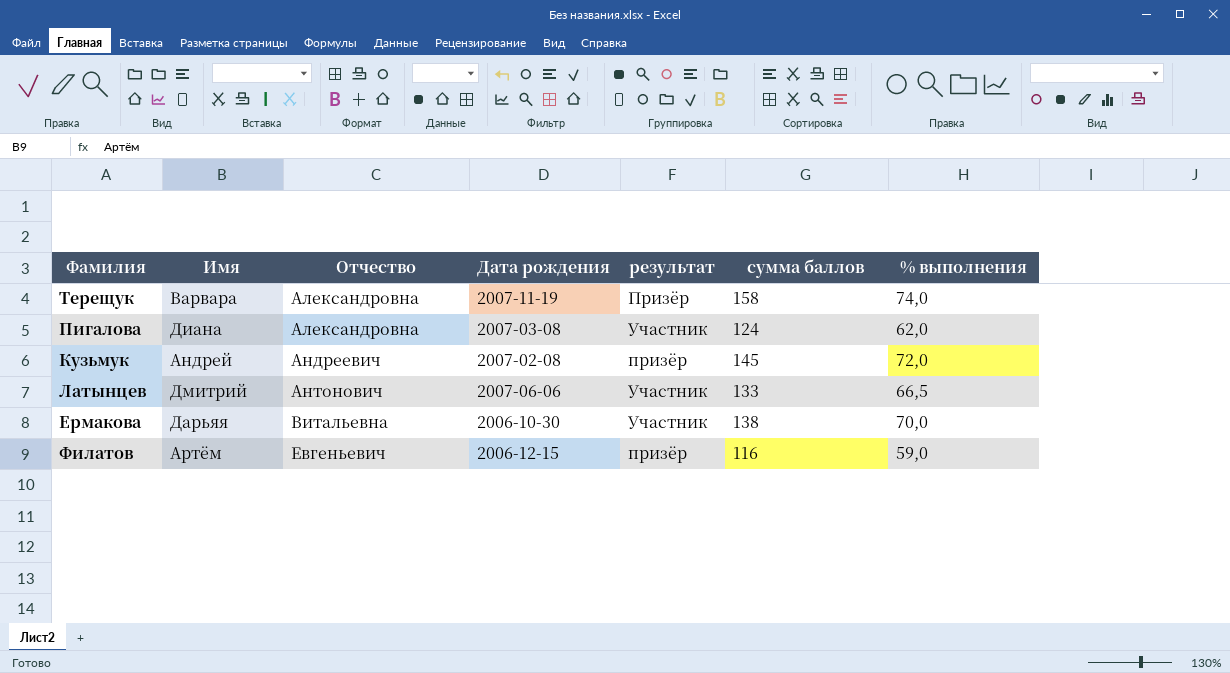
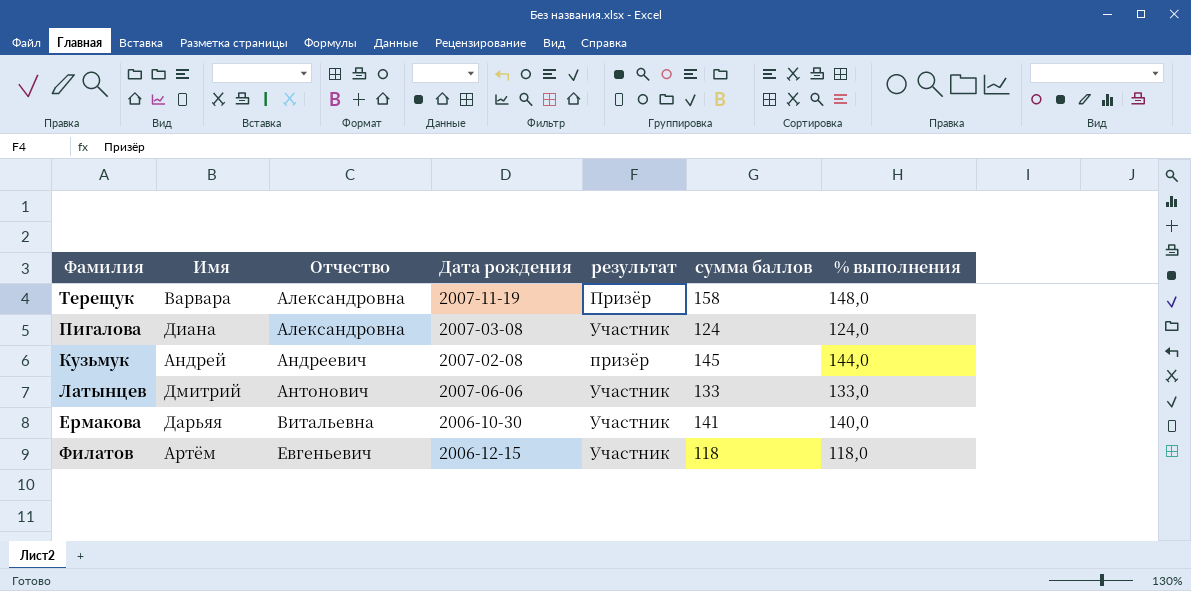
Терещук | % выполнения: 74,0 -> 148,0
Пигалова | % выполнения: 62,0 -> 124,0
Кузьмук | % выполнения: 72,0 -> 144,0
Латынцев | % выполнения: 66,5 -> 133,0
Ермакова | сумма баллов: 138 -> 141
Ермакова | % выполнения: 70,0 -> 140,0
Филатов | результат: призёр -> Участник
Филатов | сумма баллов: 116 -> 118
Филатов | % выполнения: 59,0 -> 118,0

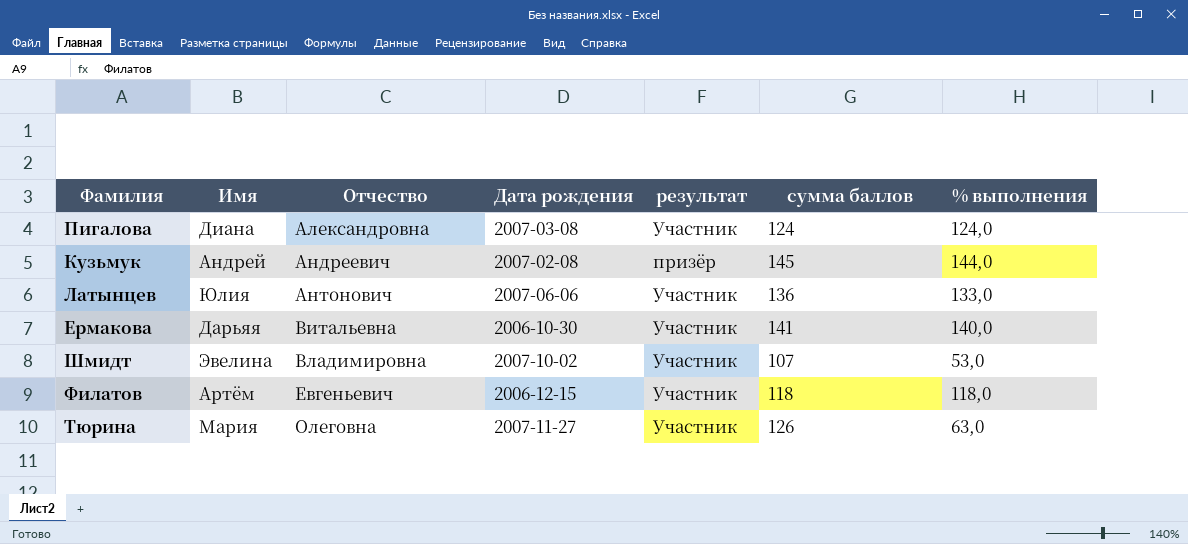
row Терещук: Варвара | Александровна | 2007-11-19 | Призёр | 158 | 148,0 -> none
Латынцев | Имя: Дмитрий -> Юлия
Латынцев | сумма баллов: 133 -> 136
row Шмидт: none -> Эвелина | Владимировна | 2007-10-02 | Участник | 107 | 53,0
row Тюрина: none -> Мария | Олеговна | 2007-11-27 | Участник | 126 | 63,0

